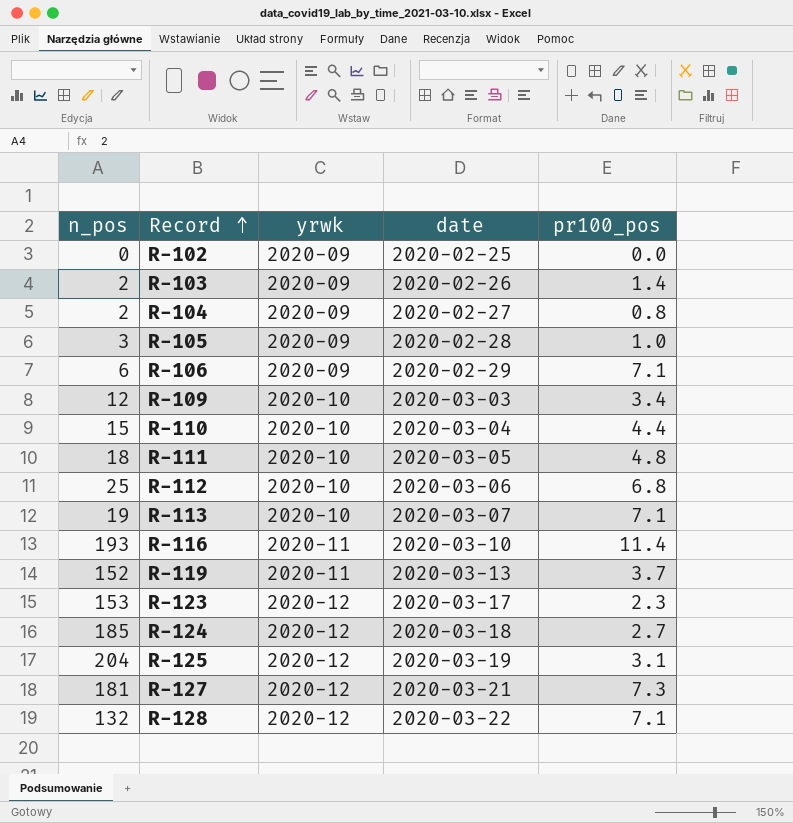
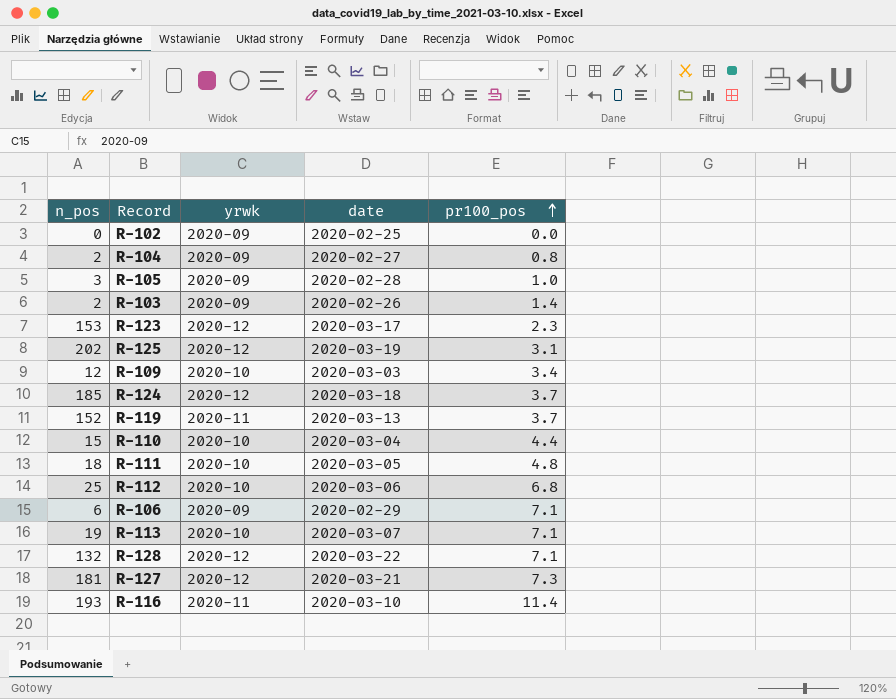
row order: Record ascending -> pr100_pos ascending
R-125 | n_pos: 204 -> 202
R-124 | pr100_pos: 2.7 -> 3.7

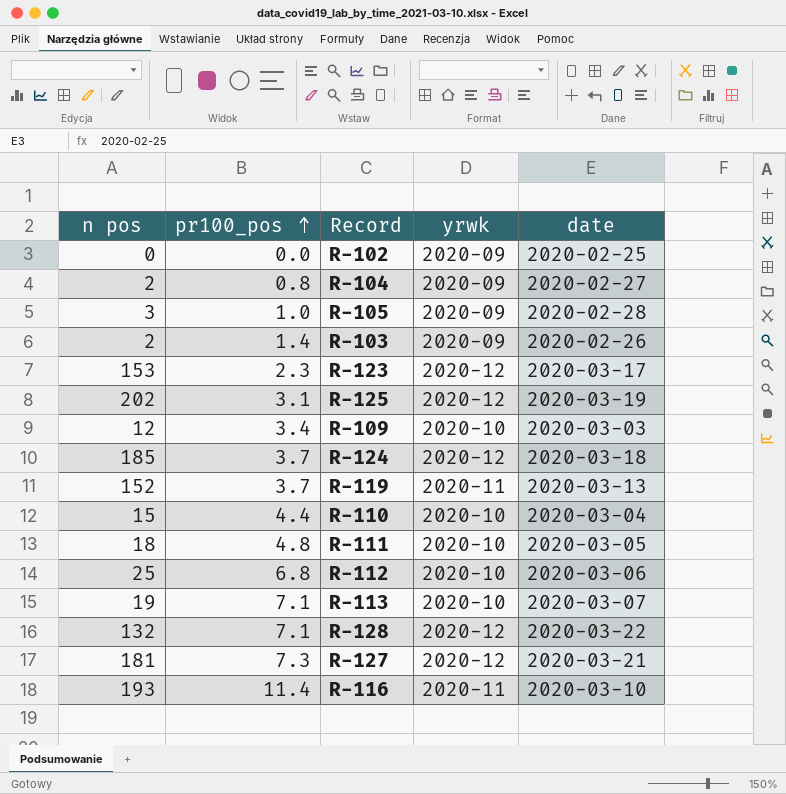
column name: n_pos -> n pos
column pr100_pos | position: 5 -> 2
row R-106: 6 | 2020-09 | 2020-02-29 | 7.1 -> none

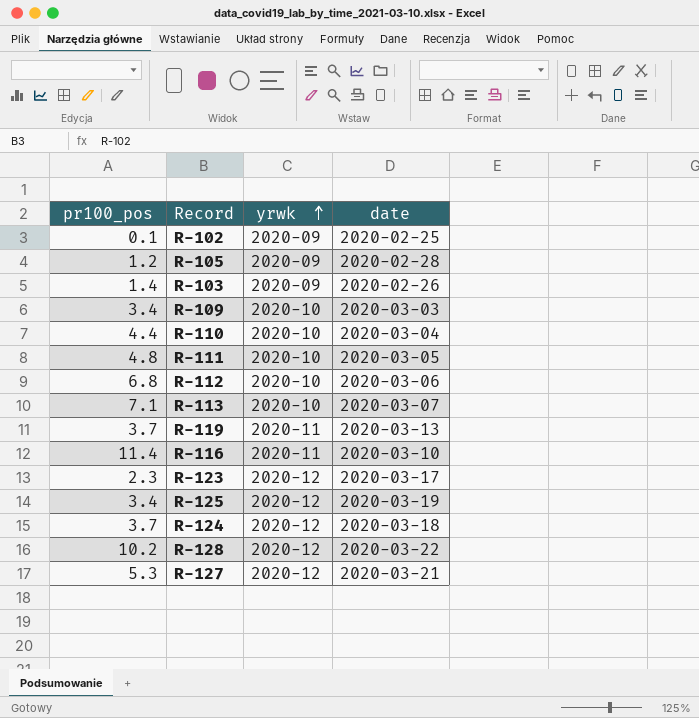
row order: pr100_pos ascending -> yrwk ascending
column n pos | position: 1 -> none
row R-104: 2 | 0.8 | 2020-09 | 2020-02-27 -> none
R-102 | pr100_pos: 0.0 -> 0.1
R-105 | pr100_pos: 1.0 -> 1.2
R-125 | pr100_pos: 3.1 -> 3.4
R-128 | pr100_pos: 7.1 -> 10.2
R-127 | pr100_pos: 7.3 -> 5.3

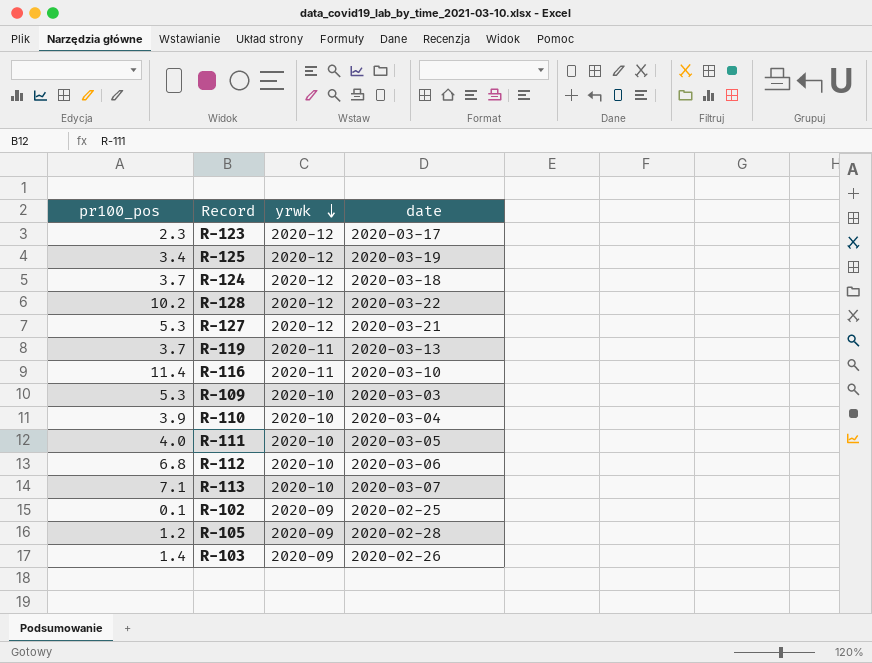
row order: yrwk ascending -> yrwk descending
R-109 | pr100_pos: 3.4 -> 5.3
R-110 | pr100_pos: 4.4 -> 3.9
R-111 | pr100_pos: 4.8 -> 4.0

